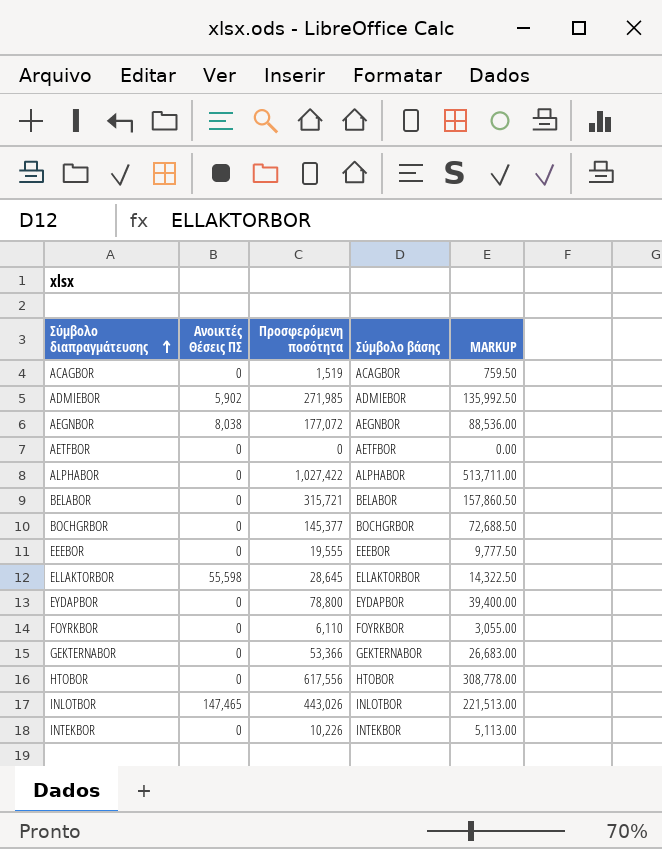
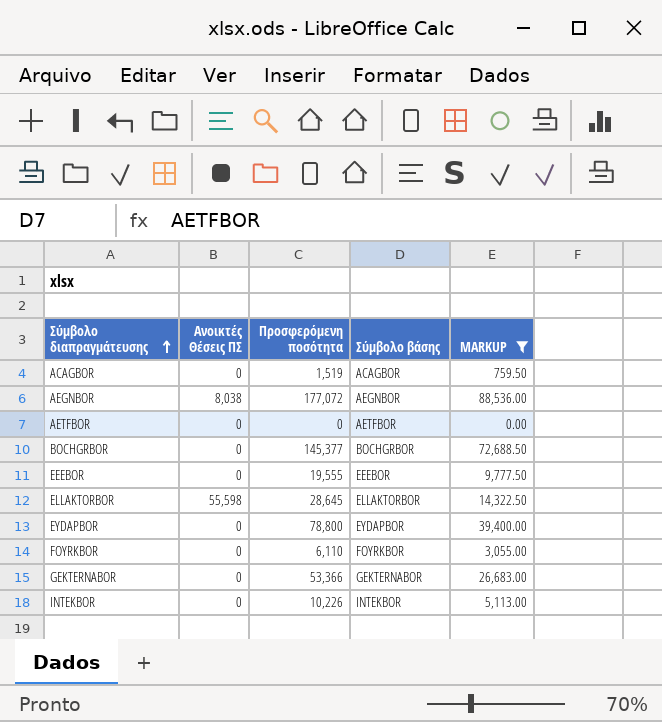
filter: none -> MARKUP <= 88,536.00

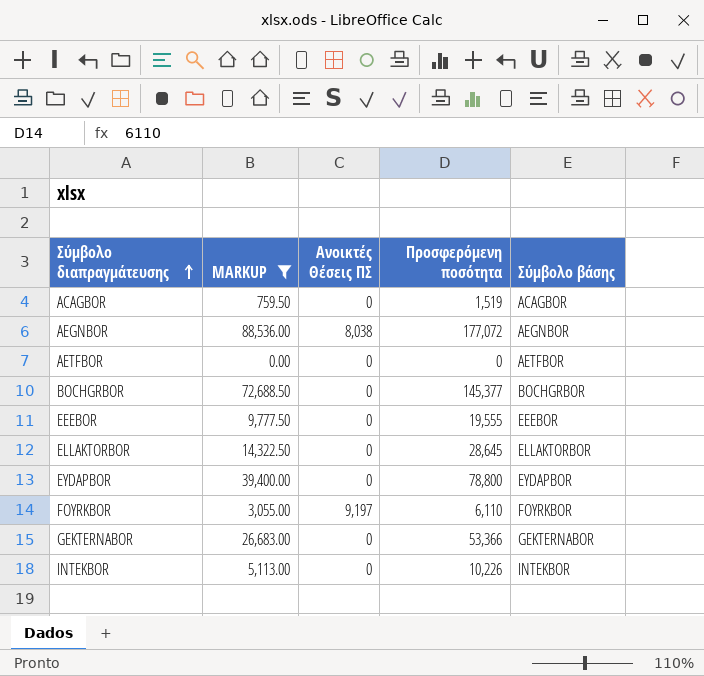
column MARKUP | position: 5 -> 2
ELLAKTORBOR | Ανοικτές Θέσεις ΠΣ: 55,598 -> 0
FOYRKBOR | Ανοικτές Θέσεις ΠΣ: 0 -> 9,197

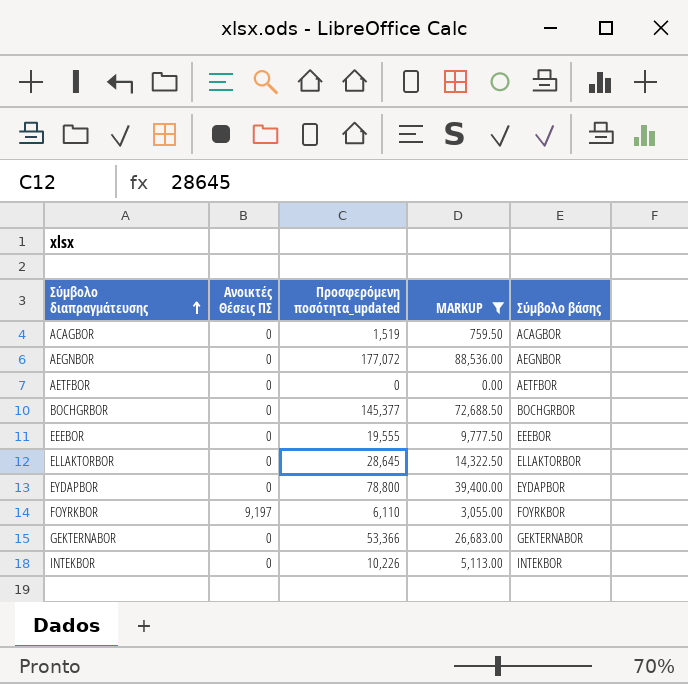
column name: Προσφερόμενη ποσότητα -> Προσφερόμενη ποσότητα_updated
column MARKUP | position: 2 -> 4
AEGNBOR | Ανοικτές Θέσεις ΠΣ: 8,038 -> 0

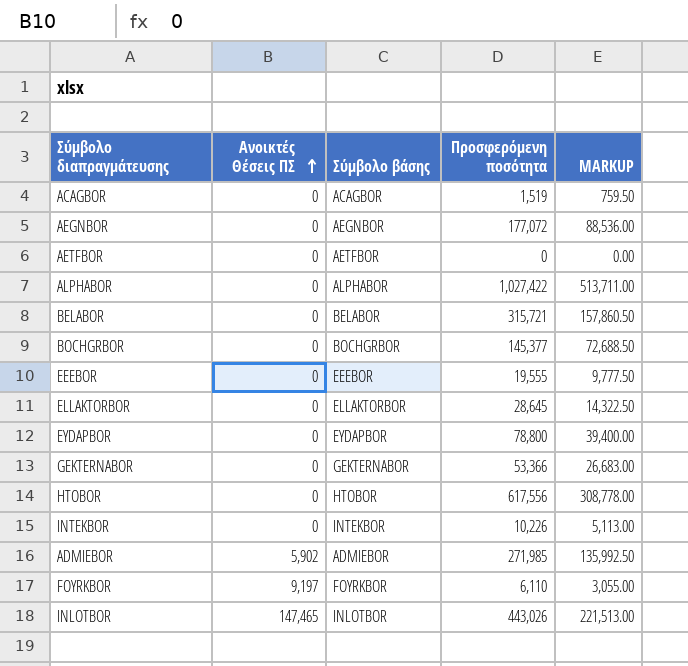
filter: MARKUP <= 88,536.00 -> none
row order: Σύμβολο διαπραγμάτευσης ascending -> Ανοικτές Θέσεις ΠΣ ascending
column Σύμβολο βάσης | position: 5 -> 3
column name: Προσφερόμενη ποσότητα_updated -> Προσφερόμενη ποσότητα

